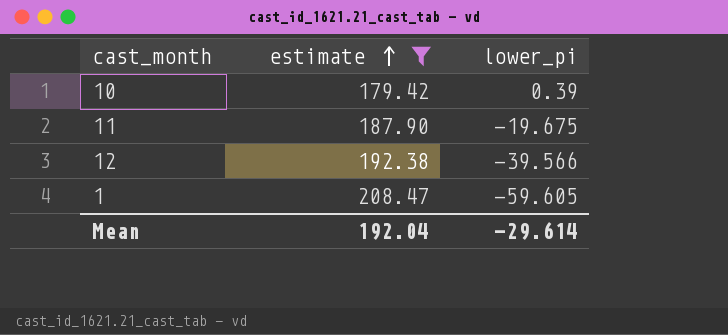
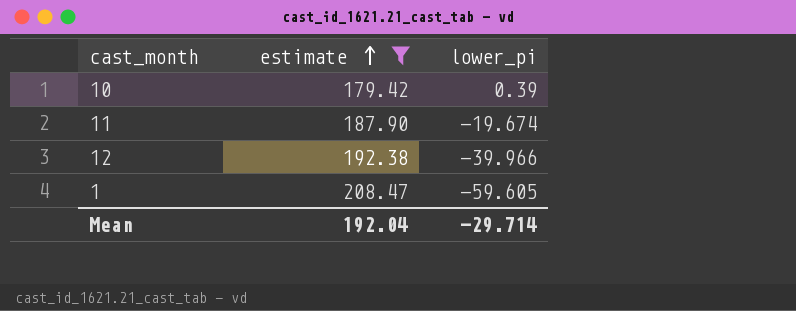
11 | lower_pi: -19.675 -> -19.674
12 | lower_pi: -39.566 -> -39.966
Mean | lower_pi: -29.614 -> -29.714

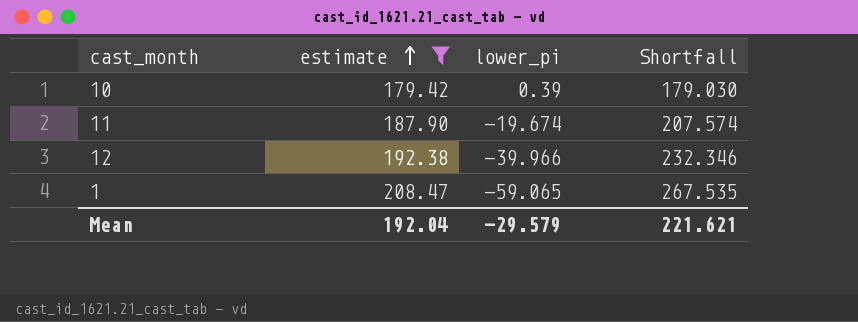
column Shortfall | formula: none -> [estimate] - [lower_pi]
1 | lower_pi: -59.605 -> -59.065
Mean | lower_pi: -29.714 -> -29.579

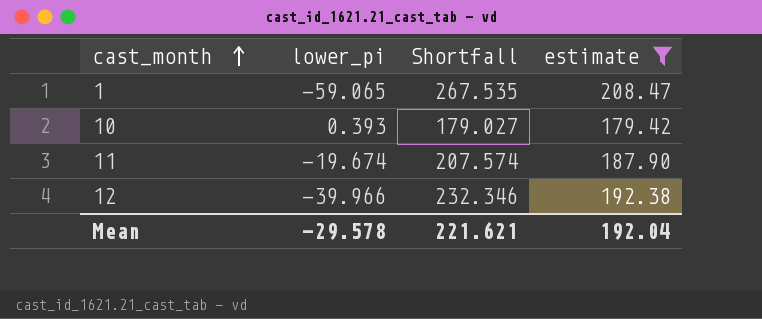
row order: estimate ascending -> cast_month ascending
column estimate | position: 2 -> 4
10 | lower_pi: 0.39 -> 0.393
10 | Shortfall: 179.030 -> 179.027
Mean | lower_pi: -29.579 -> -29.578

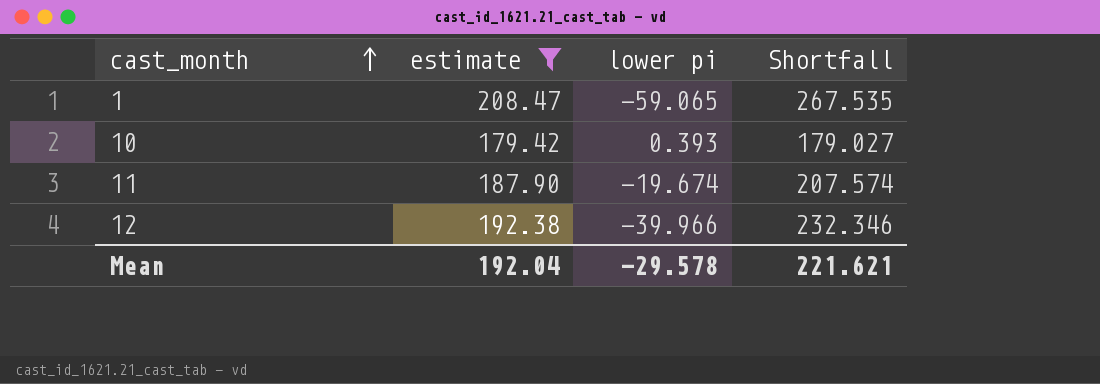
column estimate | position: 4 -> 2
column name: lower_pi -> lower pi

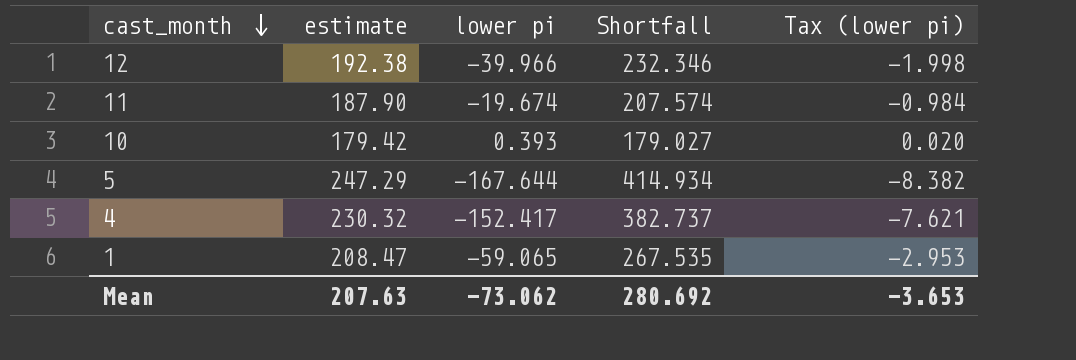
filter: estimate <= 208.47 -> none
row order: cast_month ascending -> cast_month descending
column Tax (lower pi) | formula: none -> [lower pi] * 0.05
Mean | estimate: 192.04 -> 207.63
Mean | lower pi: -29.578 -> -73.062
Mean | Shortfall: 221.621 -> 280.692

